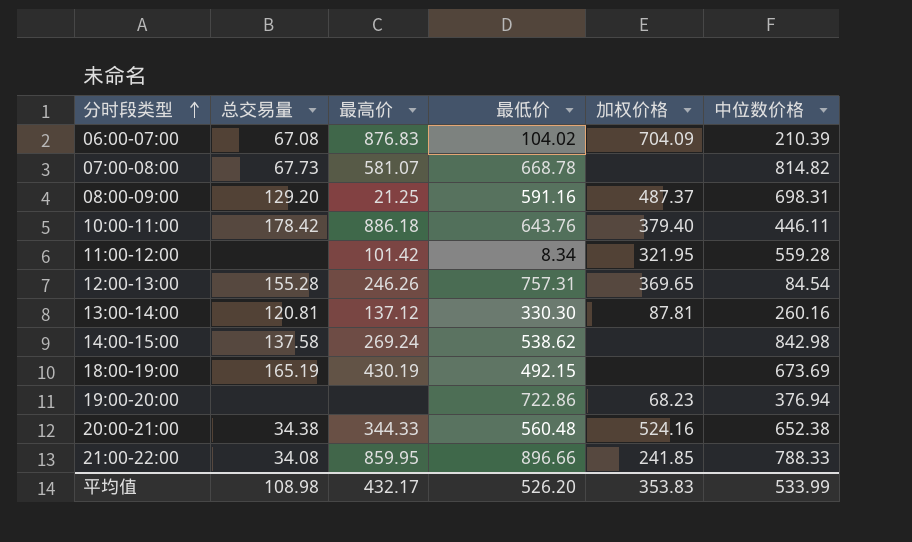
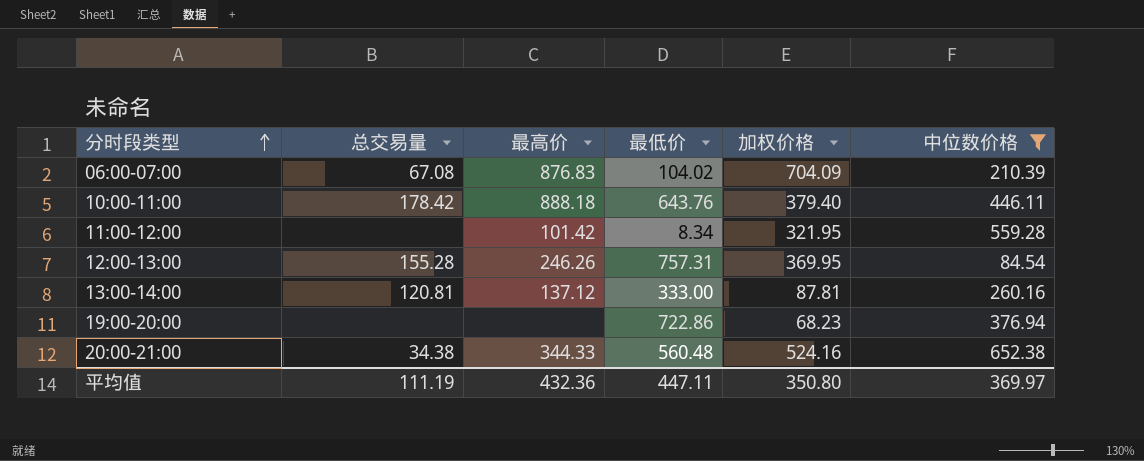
filter: none -> 中位数价格 <= 652.38
10:00-11:00 | 最高价: 886.18 -> 888.18
12:00-13:00 | 加权价格: 369.65 -> 369.95
13:00-14:00 | 最低价: 330.30 -> 333.00
平均值 | 总交易量: 108.98 -> 111.19
平均值 | 最高价: 432.17 -> 432.36
平均值 | 最低价: 526.20 -> 447.11
平均值 | 加权价格: 353.83 -> 350.80
平均值 | 中位数价格: 533.99 -> 369.97

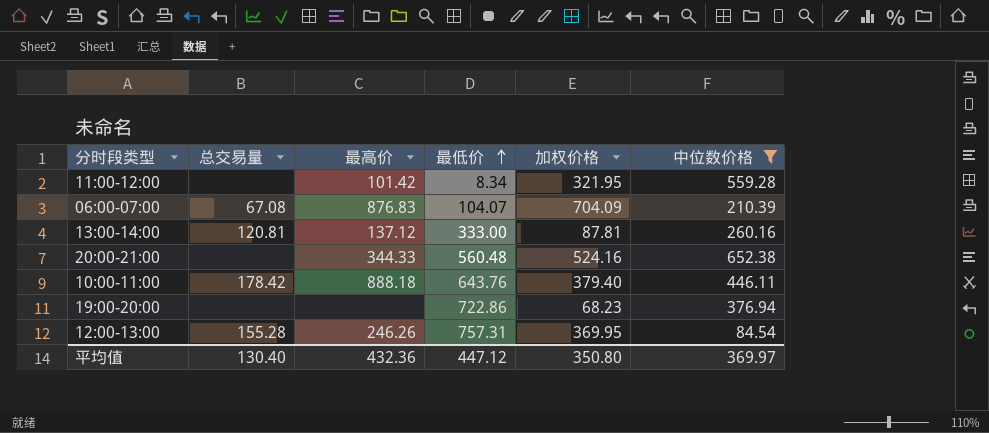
row order: 分时段类型 ascending -> 最低价 ascending
06:00-07:00 | 最低价: 104.02 -> 104.07
20:00-21:00 | 总交易量: 34.38 -> none
平均值 | 总交易量: 111.19 -> 130.40
平均值 | 最低价: 447.11 -> 447.12

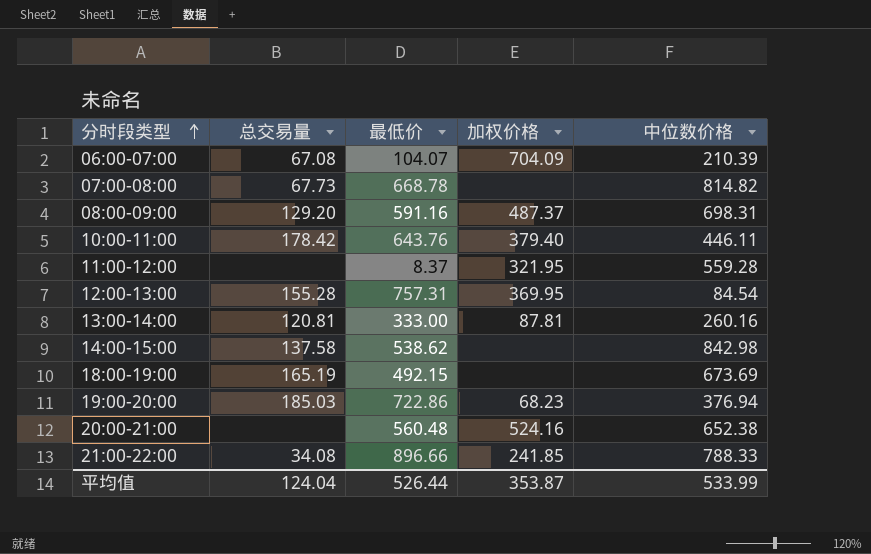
filter: 中位数价格 <= 652.38 -> none
row order: 最低价 ascending -> 分时段类型 ascending
column 最高价 | position: 3 -> none
11:00-12:00 | 最低价: 8.34 -> 8.37
19:00-20:00 | 总交易量: none -> 185.03
平均值 | 总交易量: 130.40 -> 124.04
平均值 | 最低价: 447.12 -> 526.44
平均值 | 加权价格: 350.80 -> 353.87
平均值 | 中位数价格: 369.97 -> 533.99

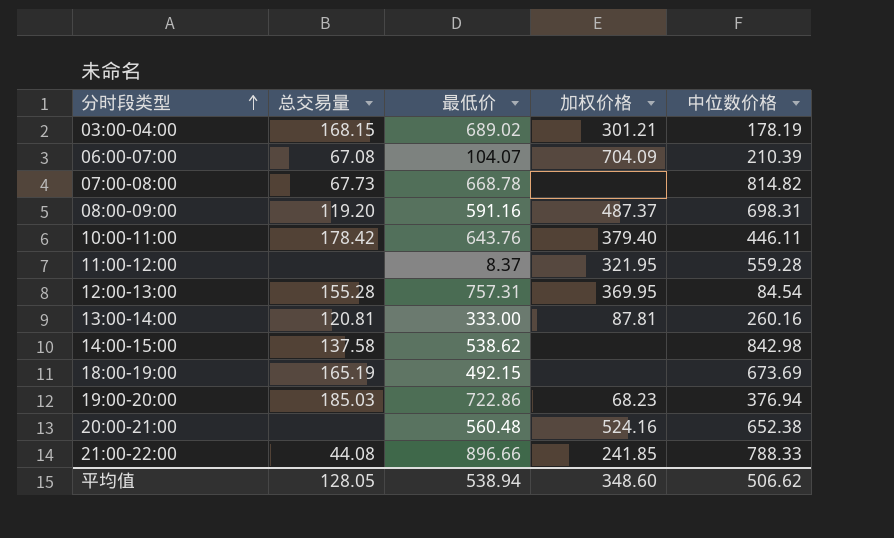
row 03:00-04:00: none -> 168.15 | 689.02 | 301.21 | 178.19
08:00-09:00 | 总交易量: 129.20 -> 119.20
21:00-22:00 | 总交易量: 34.08 -> 44.08
平均值 | 总交易量: 124.04 -> 128.05
平均值 | 最低价: 526.44 -> 538.94
平均值 | 加权价格: 353.87 -> 348.60
平均值 | 中位数价格: 533.99 -> 506.62

